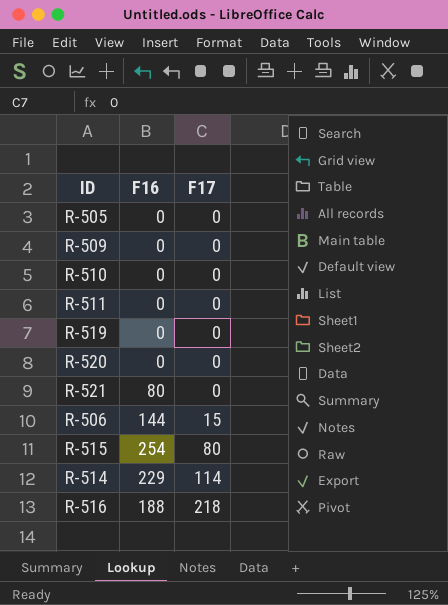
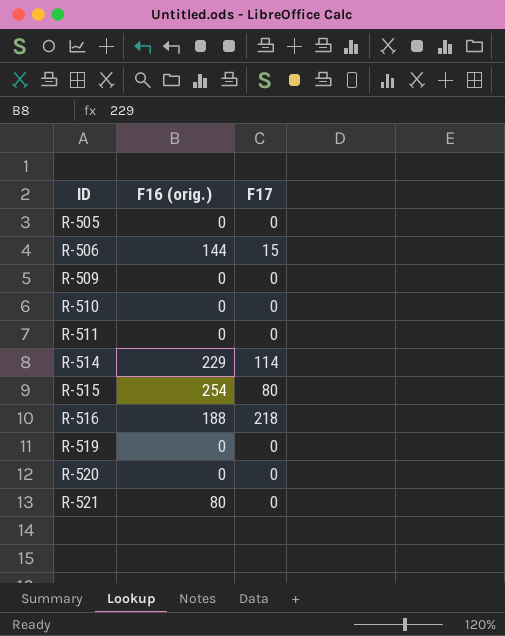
row order: F17 ascending -> ID ascending
column name: F16 -> F16 (orig.)

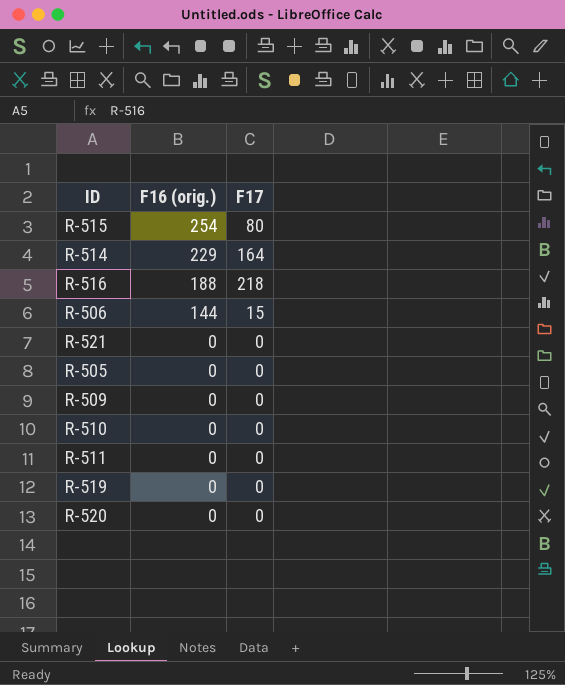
row order: ID ascending -> F16 (orig.) descending
R-514 | F17: 114 -> 164
R-521 | F16 (orig.): 80 -> 0

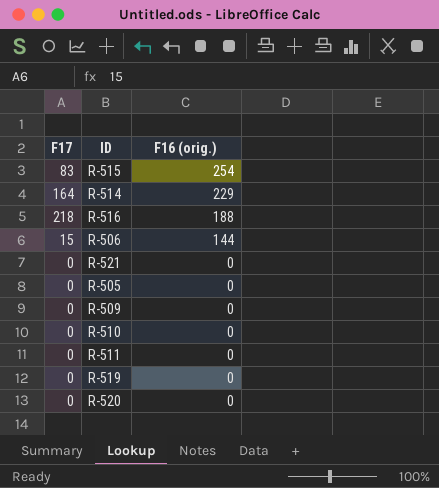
column F17 | position: 3 -> 1
R-515 | F17: 80 -> 83

